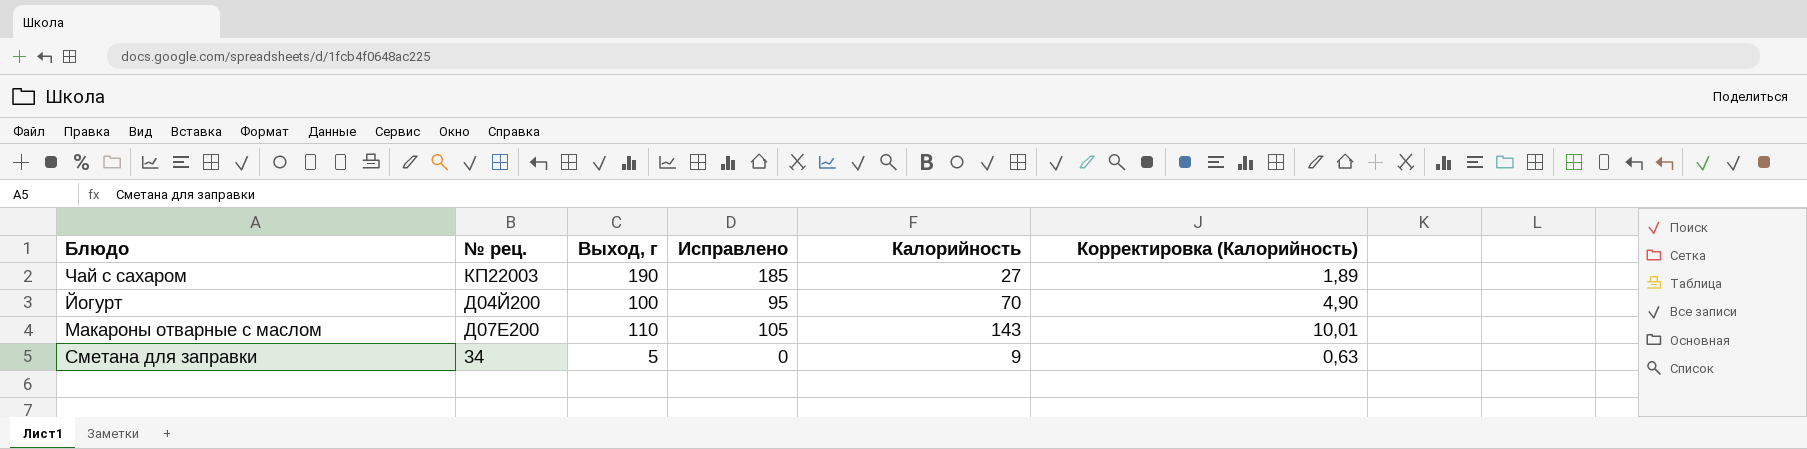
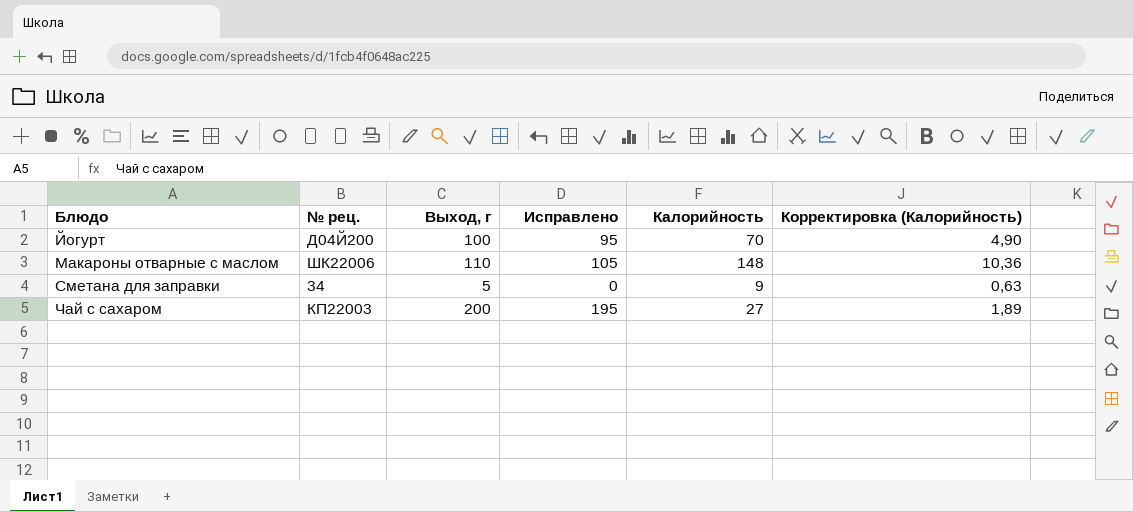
row order: none -> Блюдо ascending
Макароны отварные с маслом | № рец.: Д07Е200 -> ШК22006
Макароны отварные с маслом | Калорийность: 143 -> 148
Макароны отварные с маслом | Корректировка (Калорийность): 10,01 -> 10,36
Чай с сахаром | Выход, г: 190 -> 200
Чай с сахаром | Исправлено: 185 -> 195

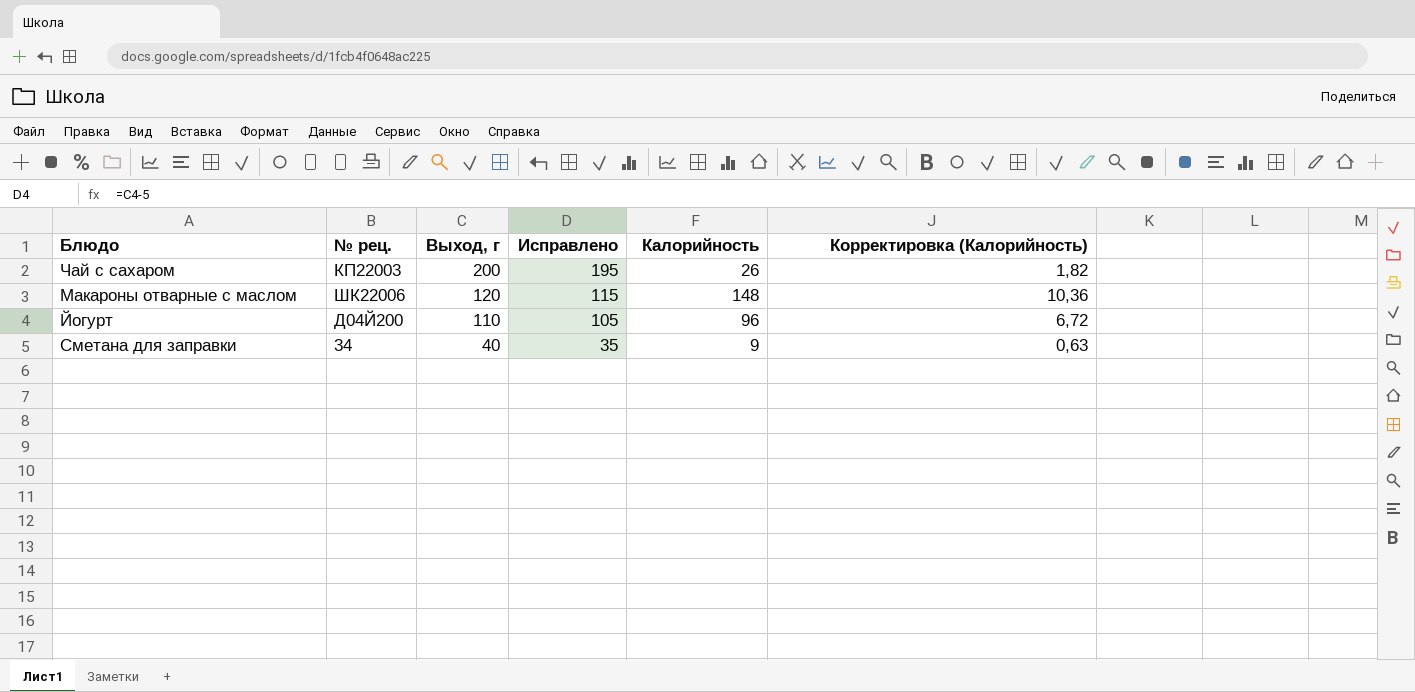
row order: Блюдо ascending -> Выход, г descending
Чай с сахаром | Калорийность: 27 -> 26
Чай с сахаром | Корректировка (Калорийность): 1,89 -> 1,82
Макароны отварные с маслом | Выход, г: 110 -> 120
Макароны отварные с маслом | Исправлено: 105 -> 115
Йогурт | Выход, г: 100 -> 110
Йогурт | Исправлено: 95 -> 105
Йогурт | Калорийность: 70 -> 96
Йогурт | Корректировка (Калорийность): 4,90 -> 6,72
Сметана для заправки | Выход, г: 5 -> 40
Сметана для заправки | Исправлено: 0 -> 35

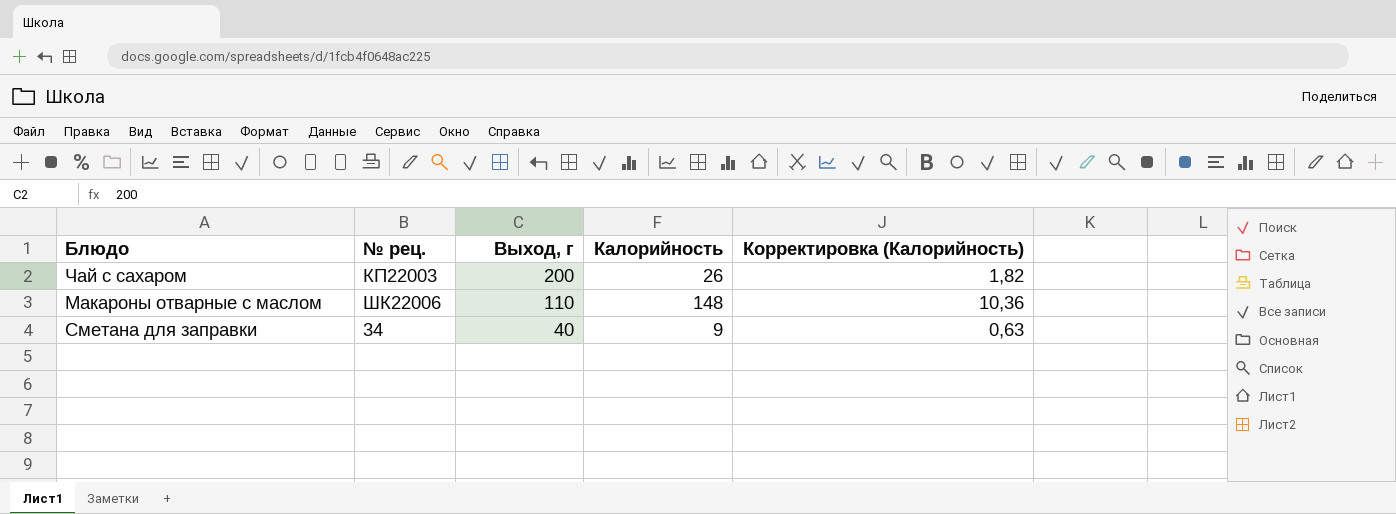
column Исправлено | formula: [Выход, г] - 5 -> none
row Йогурт: Д04Й200 | 110 | 105 | 96 | 6,72 -> none
Макароны отварные с маслом | Выход, г: 120 -> 110

